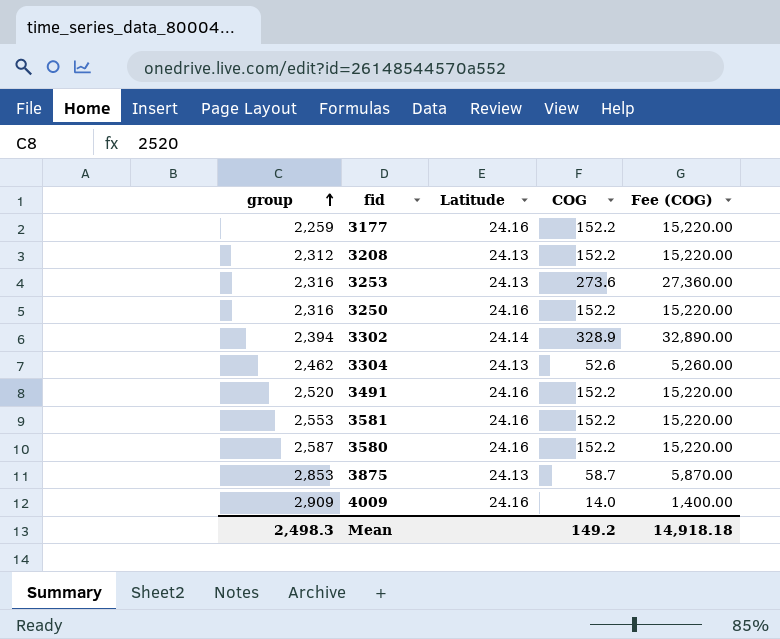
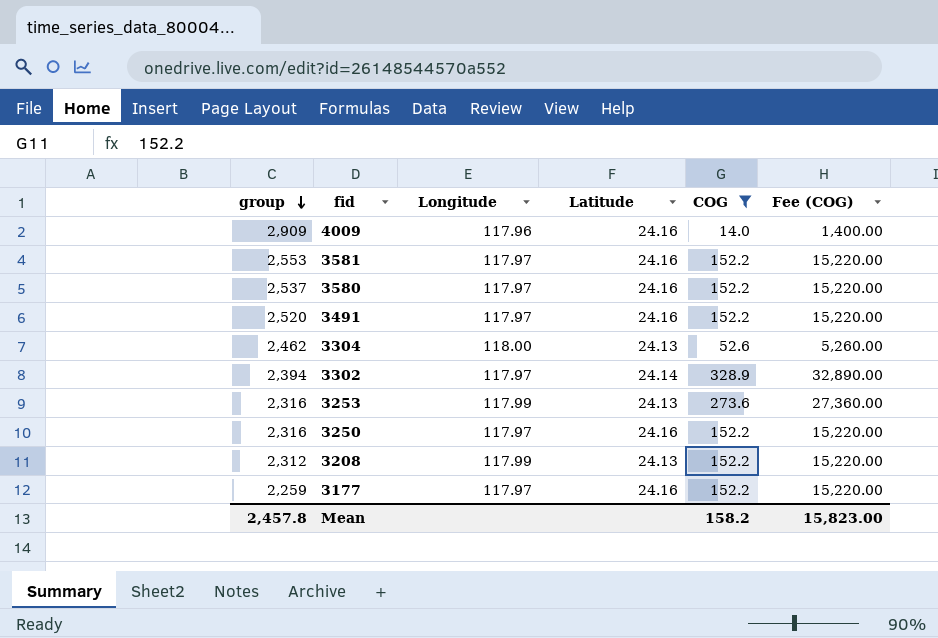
filter: none -> COG != 58.7
row order: group ascending -> group descending
column Longitude | position: none -> 3
3580 | group: 2,587 -> 2,537
Mean | group: 2,498.3 -> 2,457.8
Mean | COG: 149.2 -> 158.2
Mean | Fee (COG): 14,918.18 -> 15,823.00

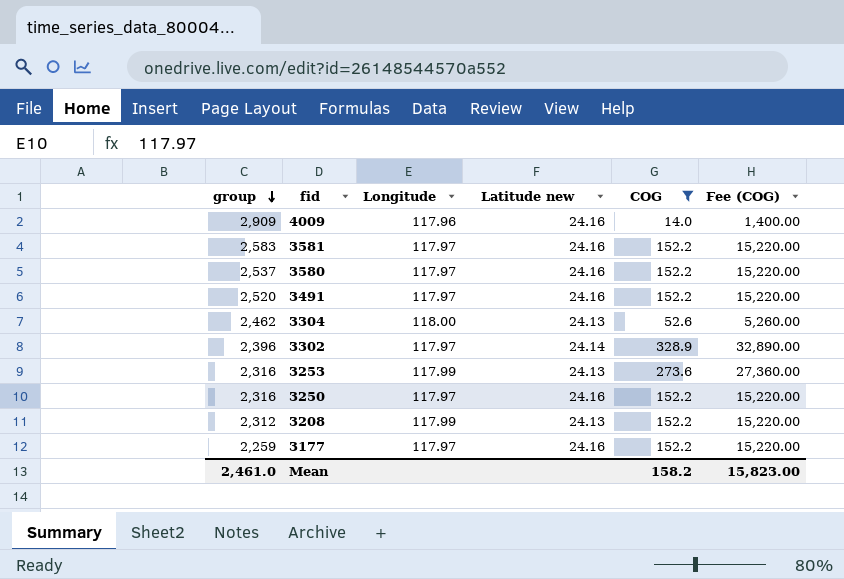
column name: Latitude -> Latitude new
3581 | group: 2,553 -> 2,583
3302 | group: 2,394 -> 2,396
Mean | group: 2,457.8 -> 2,461.0

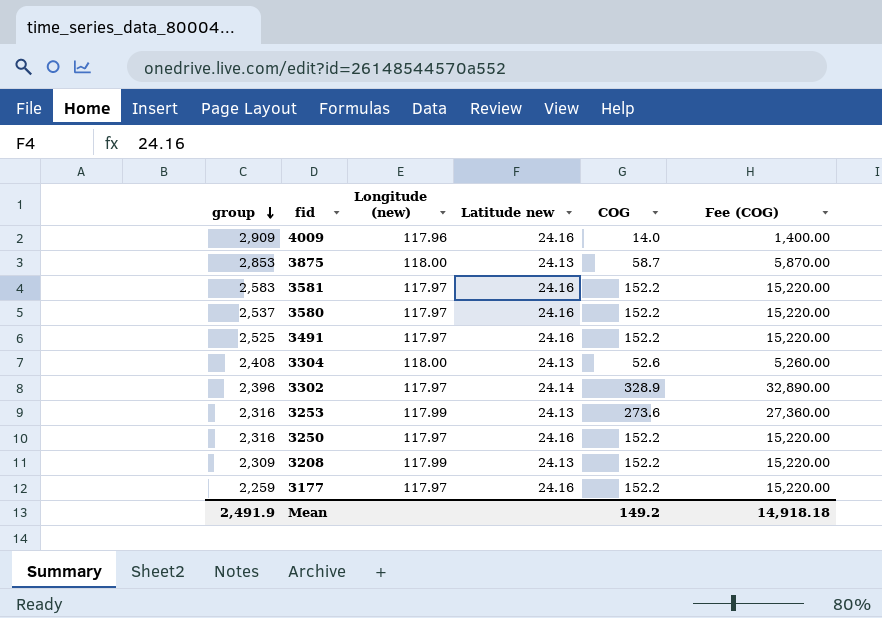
filter: COG != 58.7 -> none
column name: Longitude -> Longitude (new)
3491 | group: 2,520 -> 2,525
3304 | group: 2,462 -> 2,408
3208 | group: 2,312 -> 2,309
Mean | group: 2,461.0 -> 2,491.9
Mean | COG: 158.2 -> 149.2
Mean | Fee (COG): 15,823.00 -> 14,918.18

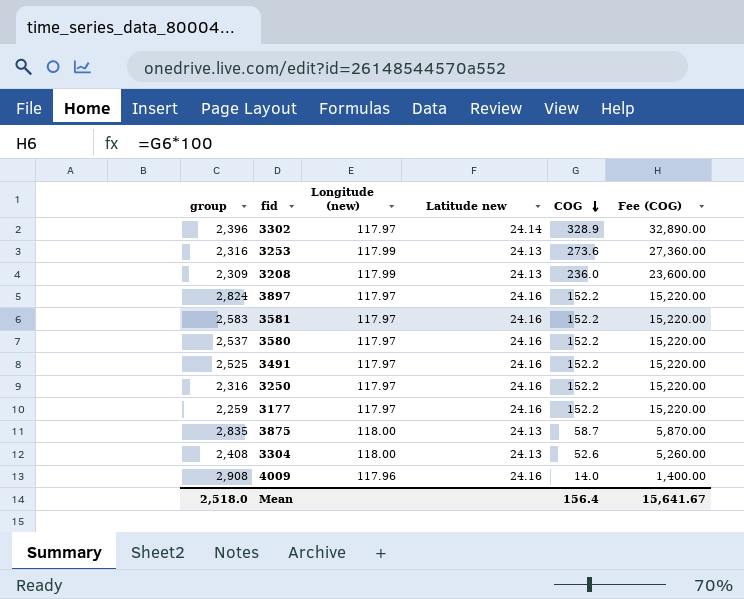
row order: group descending -> COG descending
3208 | COG: 152.2 -> 236.0
3208 | Fee (COG): 15,220.00 -> 23,600.00
row 3897: none -> 2,824 | 117.97 | 24.16 | 152.2 | 15,220.00
3875 | group: 2,853 -> 2,835
4009 | group: 2,909 -> 2,908
Mean | group: 2,491.9 -> 2,518.0
Mean | COG: 149.2 -> 156.4
Mean | Fee (COG): 14,918.18 -> 15,641.67

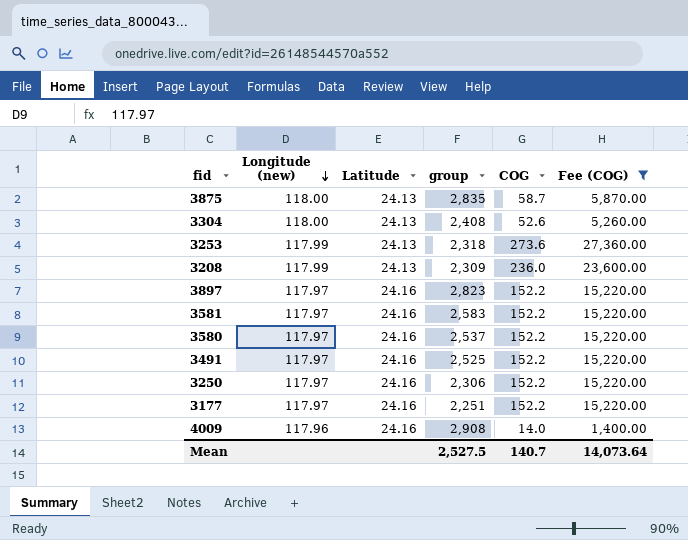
filter: none -> Fee (COG) != 32,890.00
row order: COG descending -> Longitude (new) descending
column name: Latitude new -> Latitude
column group | position: 1 -> 4
3253 | group: 2,316 -> 2,318
3897 | group: 2,824 -> 2,823
3250 | group: 2,316 -> 2,306
3177 | group: 2,259 -> 2,251
Mean | group: 2,518.0 -> 2,527.5
Mean | COG: 156.4 -> 140.7
Mean | Fee (COG): 15,641.67 -> 14,073.64

